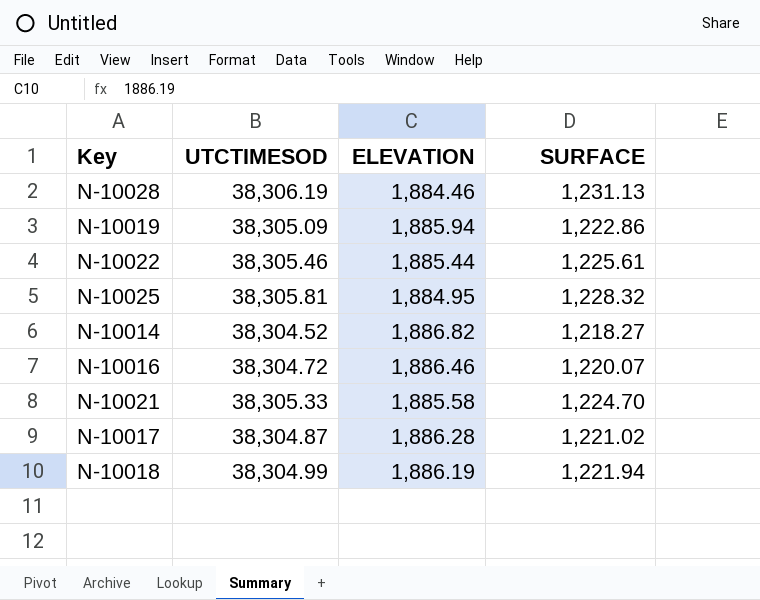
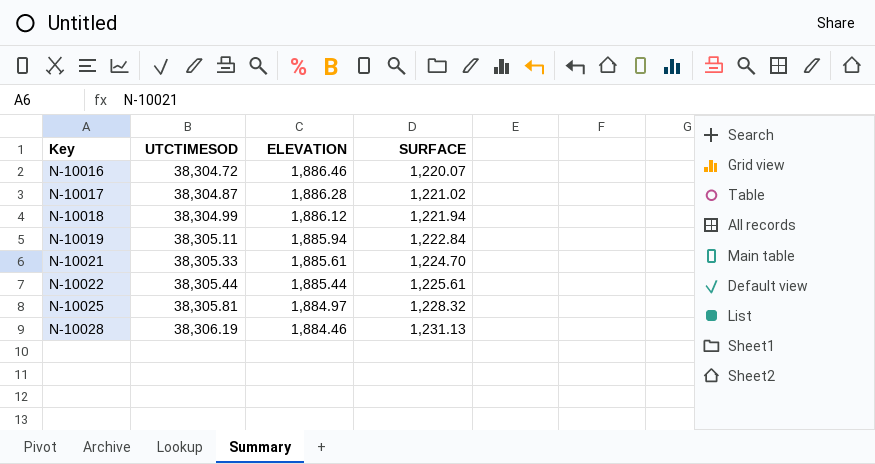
row order: none -> Key ascending
row N-10014: 38,304.52 | 1,886.82 | 1,218.27 -> none
N-10018 | ELEVATION: 1,886.19 -> 1,886.12
N-10019 | UTCTIMESOD: 38,305.09 -> 38,305.11
N-10019 | SURFACE: 1,222.86 -> 1,222.84
N-10021 | ELEVATION: 1,885.58 -> 1,885.61
N-10022 | UTCTIMESOD: 38,305.46 -> 38,305.44
N-10025 | ELEVATION: 1,884.95 -> 1,884.97

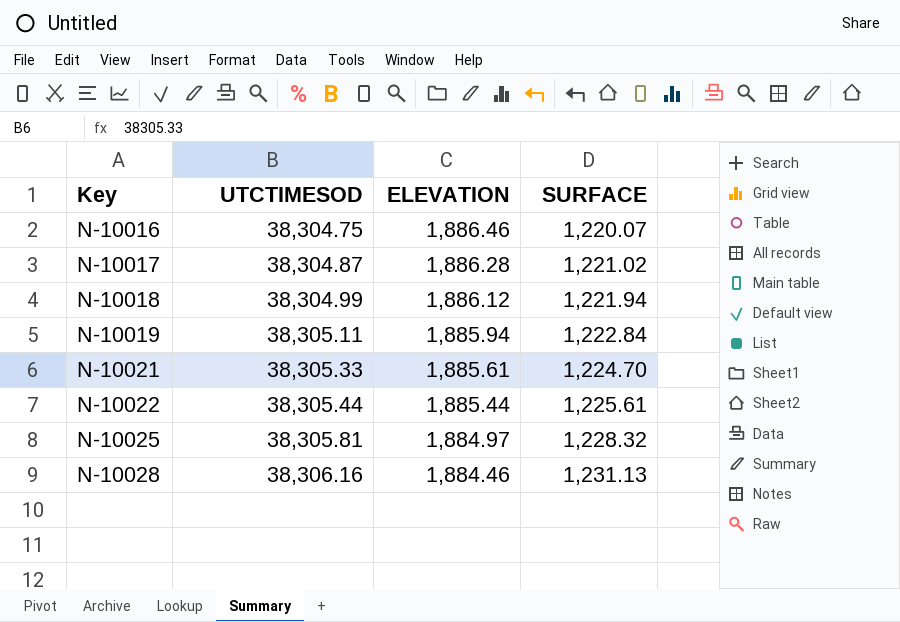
N-10016 | UTCTIMESOD: 38,304.72 -> 38,304.75
N-10028 | UTCTIMESOD: 38,306.19 -> 38,306.16

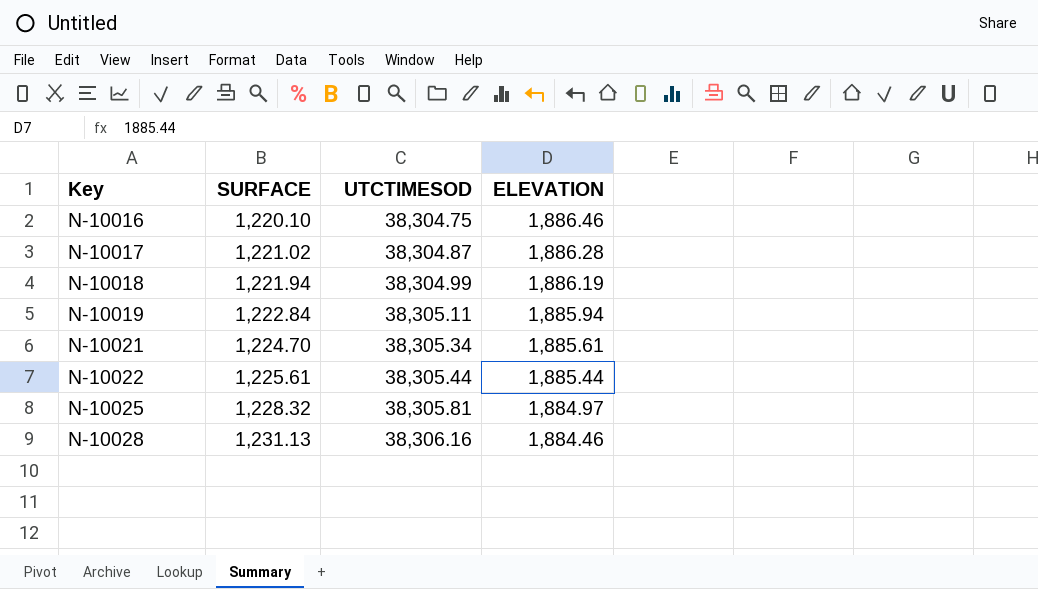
column SURFACE | position: 4 -> 2
N-10016 | SURFACE: 1,220.07 -> 1,220.10
N-10018 | ELEVATION: 1,886.12 -> 1,886.19
N-10021 | UTCTIMESOD: 38,305.33 -> 38,305.34

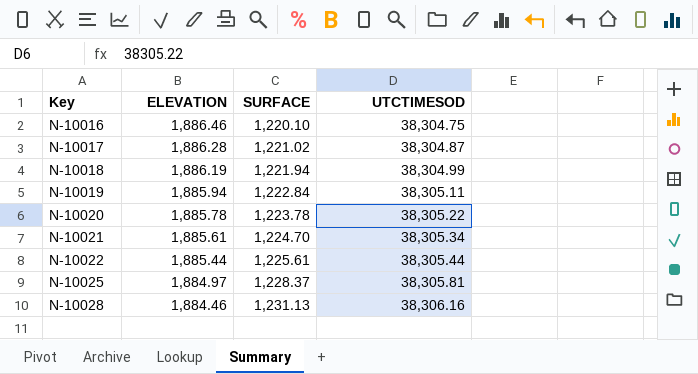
column ELEVATION | position: 4 -> 2
row N-10020: none -> 1,885.78 | 1,223.78 | 38,305.22
N-10025 | SURFACE: 1,228.32 -> 1,228.37

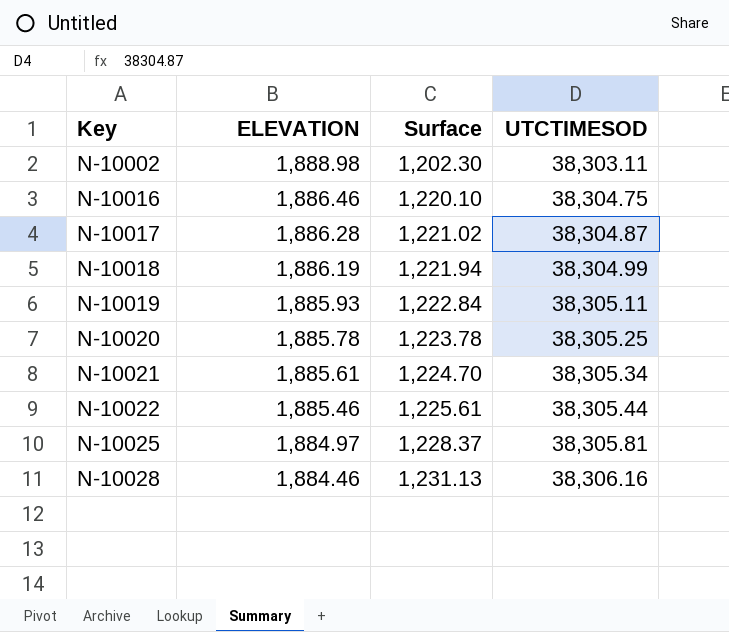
column name: SURFACE -> Surface
row N-10002: none -> 1,888.98 | 1,202.30 | 38,303.11
N-10019 | ELEVATION: 1,885.94 -> 1,885.93
N-10020 | UTCTIMESOD: 38,305.22 -> 38,305.25
N-10022 | ELEVATION: 1,885.44 -> 1,885.46

